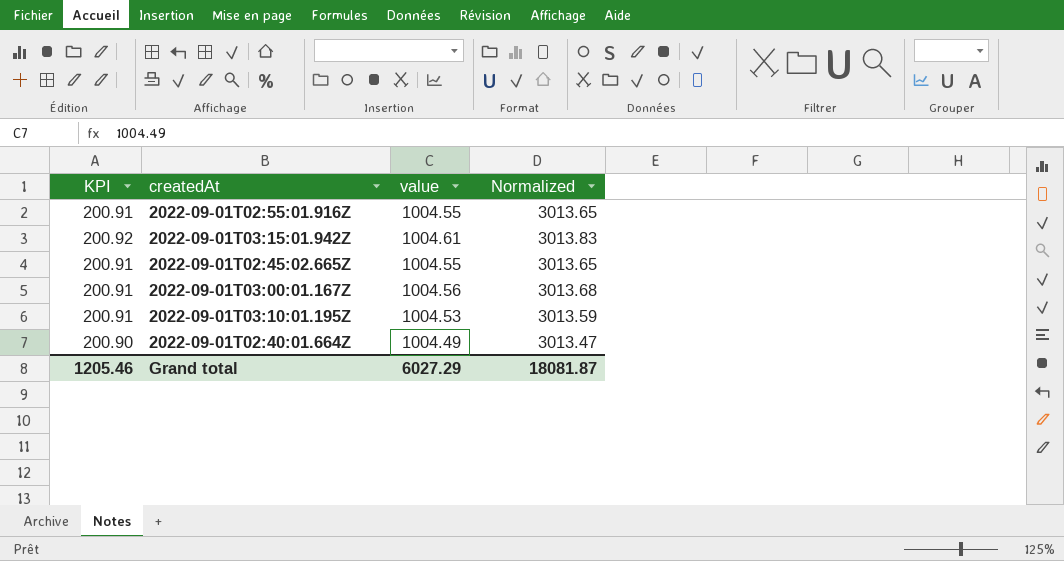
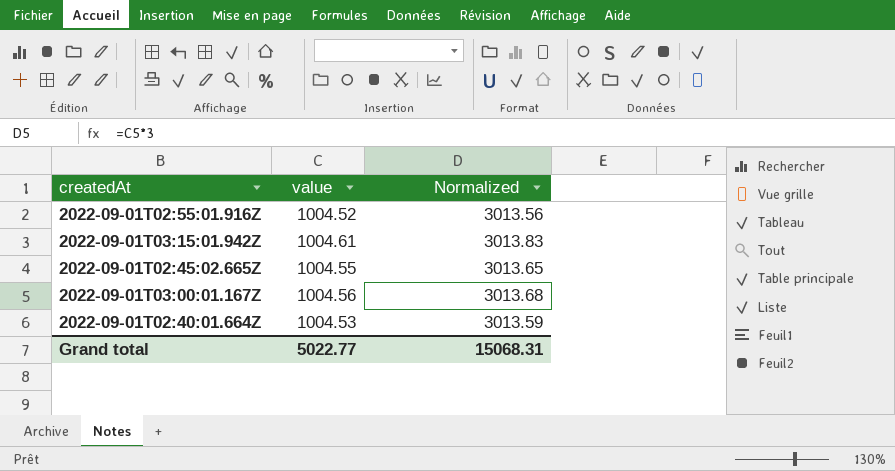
column KPI | formula: [value] * 0.2 -> none
row 2022-09-01T03:10:01.195Z: 200.91 | 1004.53 | 3013.59 -> none
2022-09-01T02:55:01.916Z | value: 1004.55 -> 1004.52
2022-09-01T02:55:01.916Z | Normalized: 3013.65 -> 3013.56
2022-09-01T02:40:01.664Z | value: 1004.49 -> 1004.53
2022-09-01T02:40:01.664Z | Normalized: 3013.47 -> 3013.59
Grand total | value: 6027.29 -> 5022.77
Grand total | Normalized: 18081.87 -> 15068.31

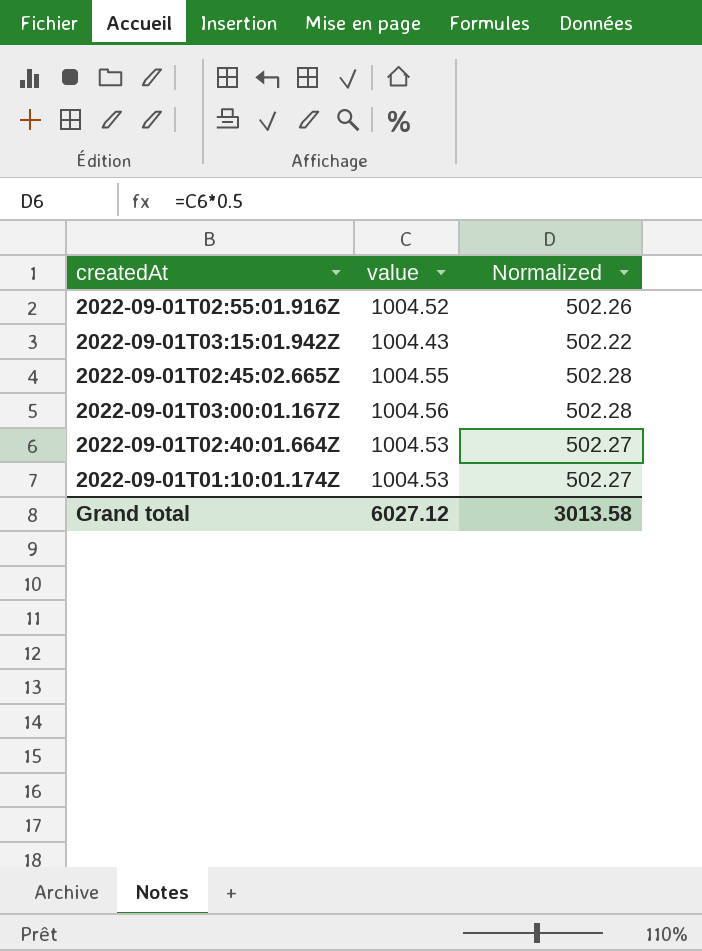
column Normalized | formula: [value] * 3 -> [value] * 0.5
2022-09-01T03:15:01.942Z | value: 1004.61 -> 1004.43
row 2022-09-01T01:10:01.174Z: none -> 1004.53 | 502.27
Grand total | value: 5022.77 -> 6027.12
Grand total | Normalized: 15068.31 -> 3013.58

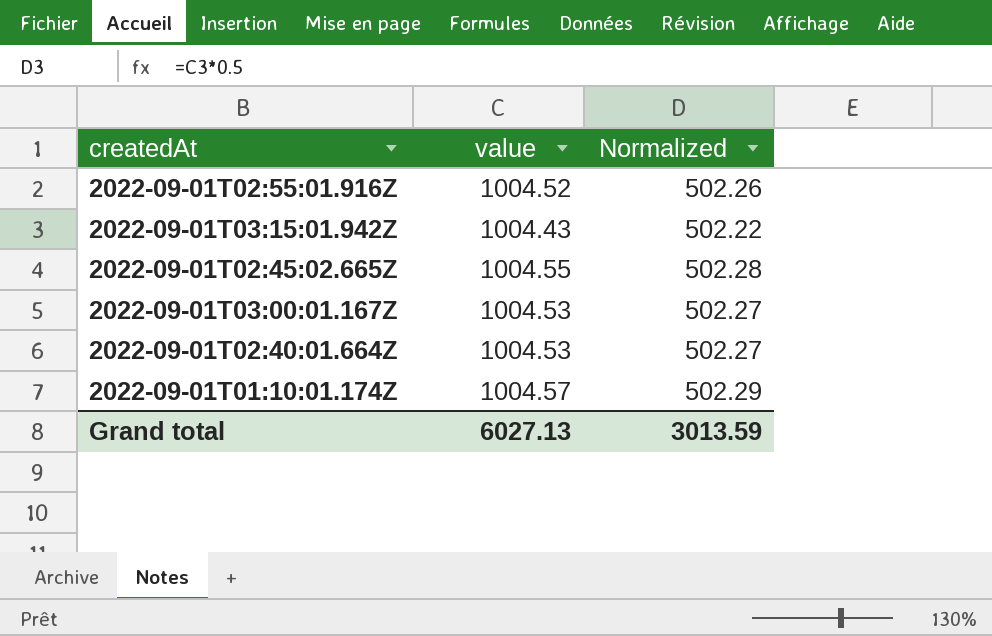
2022-09-01T03:00:01.167Z | value: 1004.56 -> 1004.53
2022-09-01T03:00:01.167Z | Normalized: 502.28 -> 502.27
2022-09-01T01:10:01.174Z | value: 1004.53 -> 1004.57
2022-09-01T01:10:01.174Z | Normalized: 502.27 -> 502.29
Grand total | value: 6027.12 -> 6027.13
Grand total | Normalized: 3013.58 -> 3013.59

